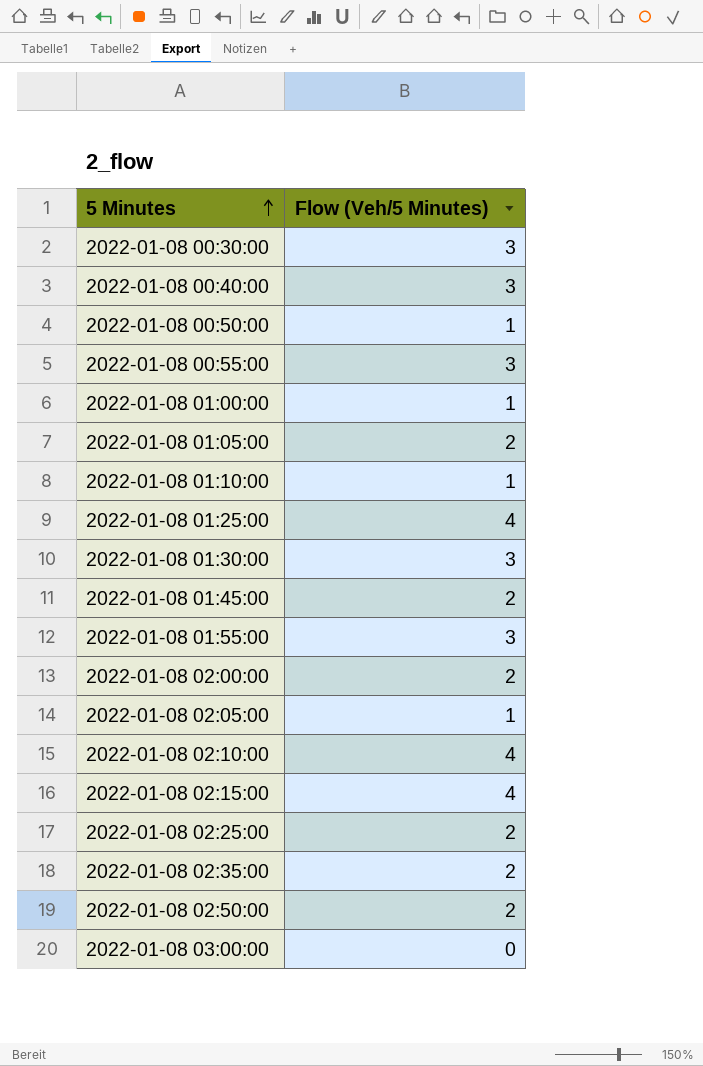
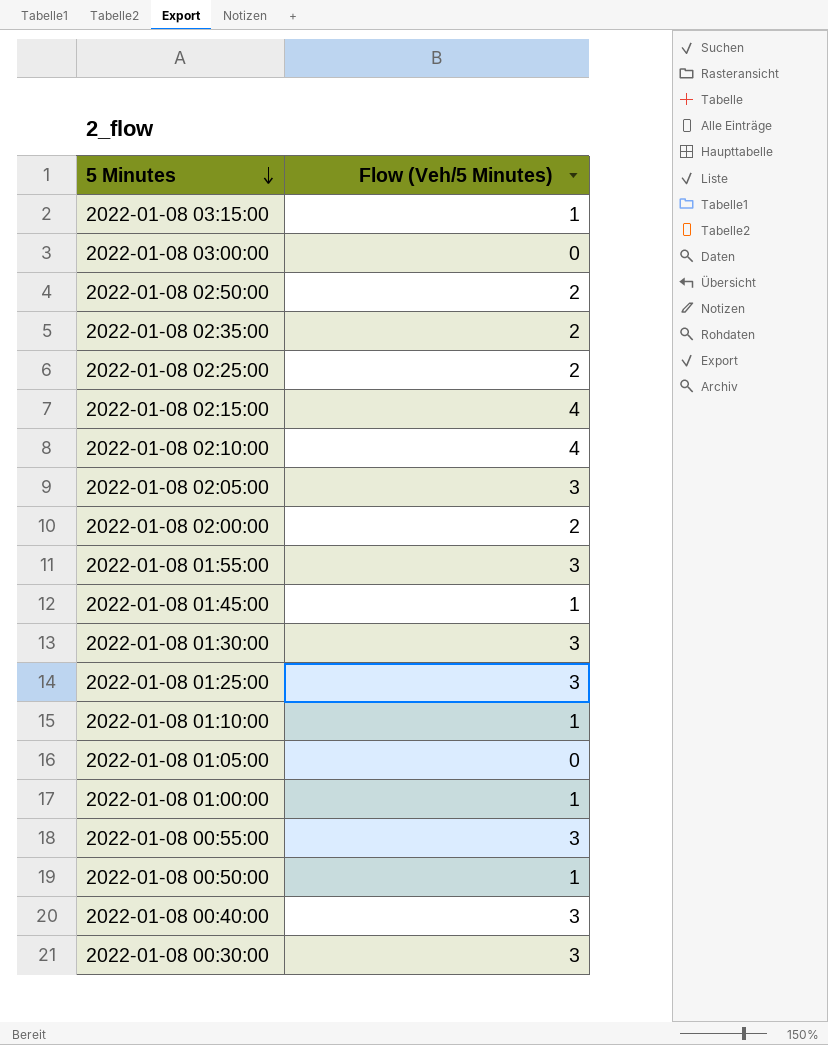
row order: 5 Minutes ascending -> 5 Minutes descending
row 2022-01-08 03:15:00: none -> 1
2022-01-08 02:05:00 | Flow (Veh/5 Minutes): 1 -> 3
2022-01-08 01:45:00 | Flow (Veh/5 Minutes): 2 -> 1
2022-01-08 01:25:00 | Flow (Veh/5 Minutes): 4 -> 3
2022-01-08 01:05:00 | Flow (Veh/5 Minutes): 2 -> 0

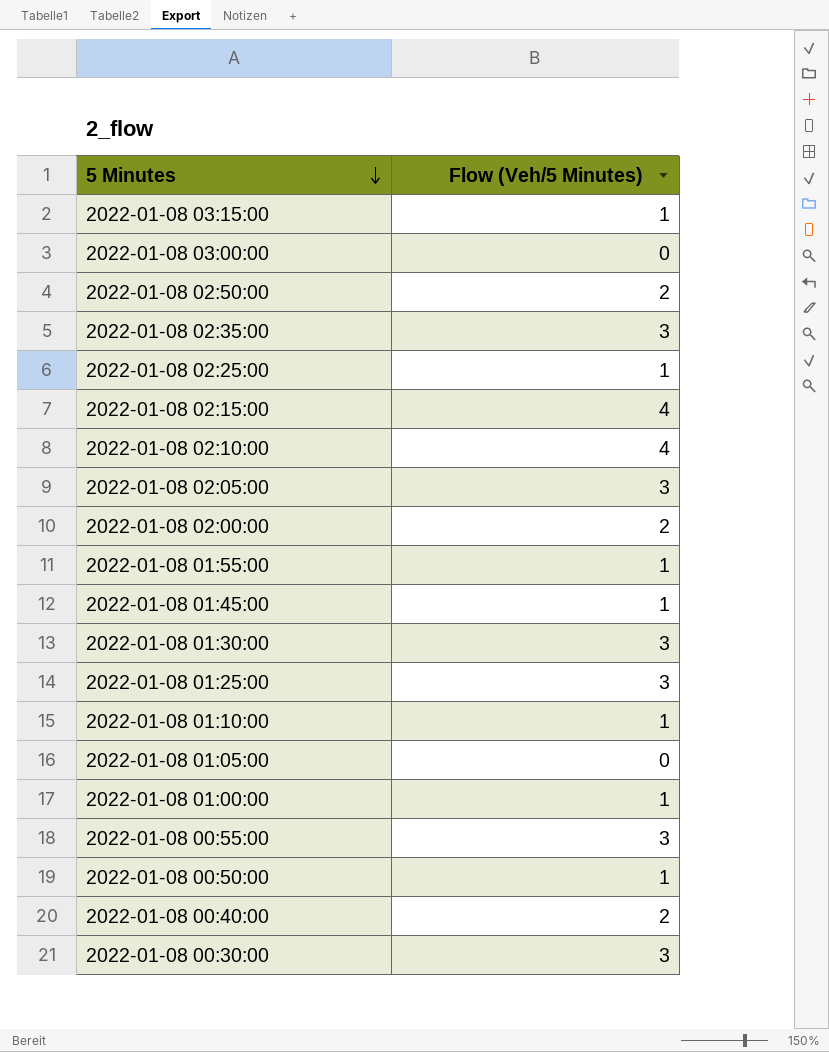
2022-01-08 02:35:00 | Flow (Veh/5 Minutes): 2 -> 3
2022-01-08 02:25:00 | Flow (Veh/5 Minutes): 2 -> 1
2022-01-08 01:55:00 | Flow (Veh/5 Minutes): 3 -> 1
2022-01-08 00:40:00 | Flow (Veh/5 Minutes): 3 -> 2

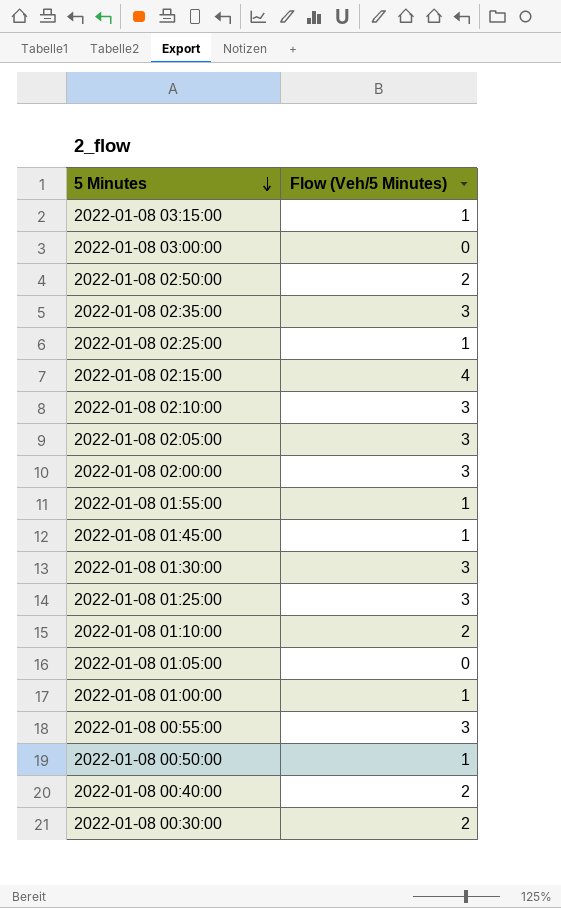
2022-01-08 02:10:00 | Flow (Veh/5 Minutes): 4 -> 3
2022-01-08 02:00:00 | Flow (Veh/5 Minutes): 2 -> 3
2022-01-08 01:10:00 | Flow (Veh/5 Minutes): 1 -> 2
2022-01-08 00:30:00 | Flow (Veh/5 Minutes): 3 -> 2

